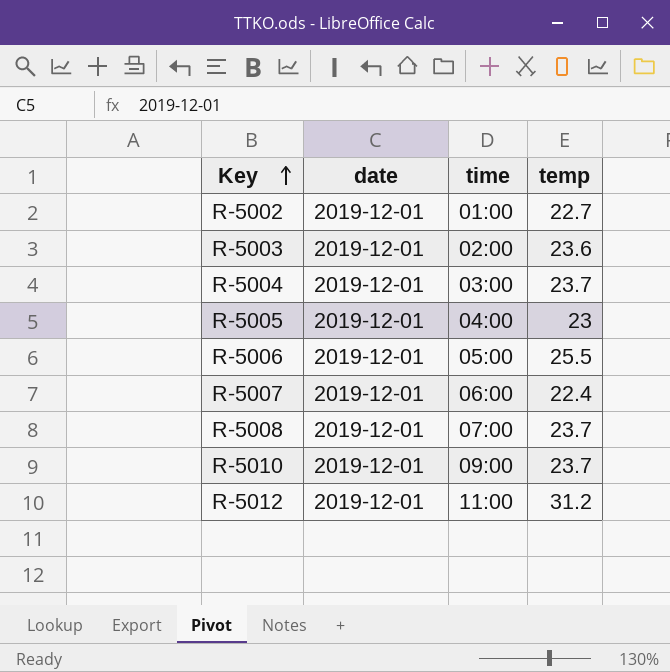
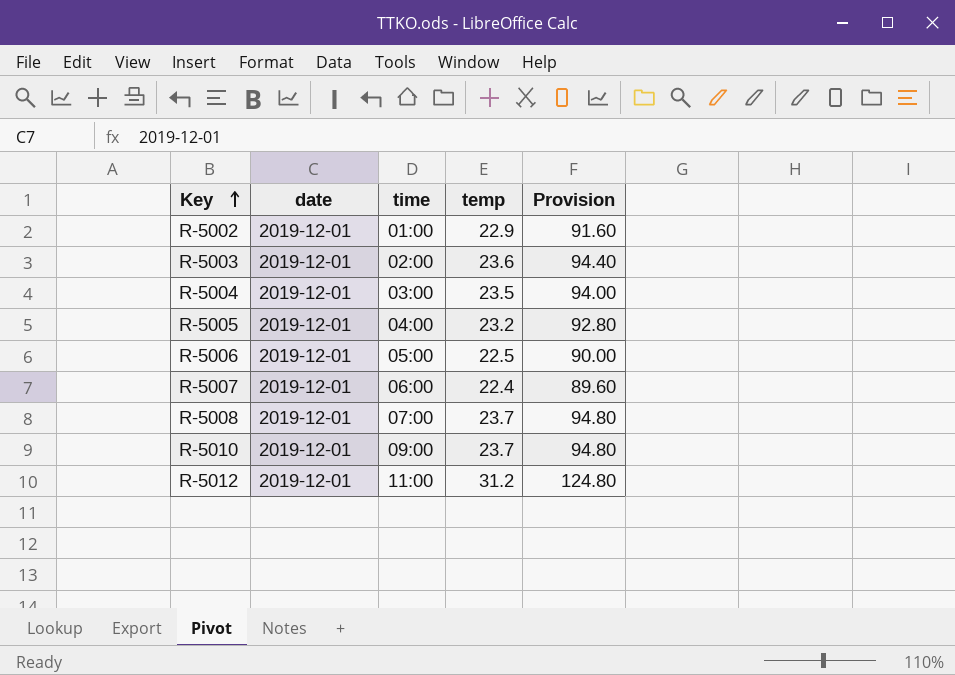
column Provision | formula: none -> [temp] * 4
R-5002 | temp: 22.7 -> 22.9
R-5004 | temp: 23.7 -> 23.5
R-5005 | temp: 23 -> 23.2
R-5006 | temp: 25.5 -> 22.5

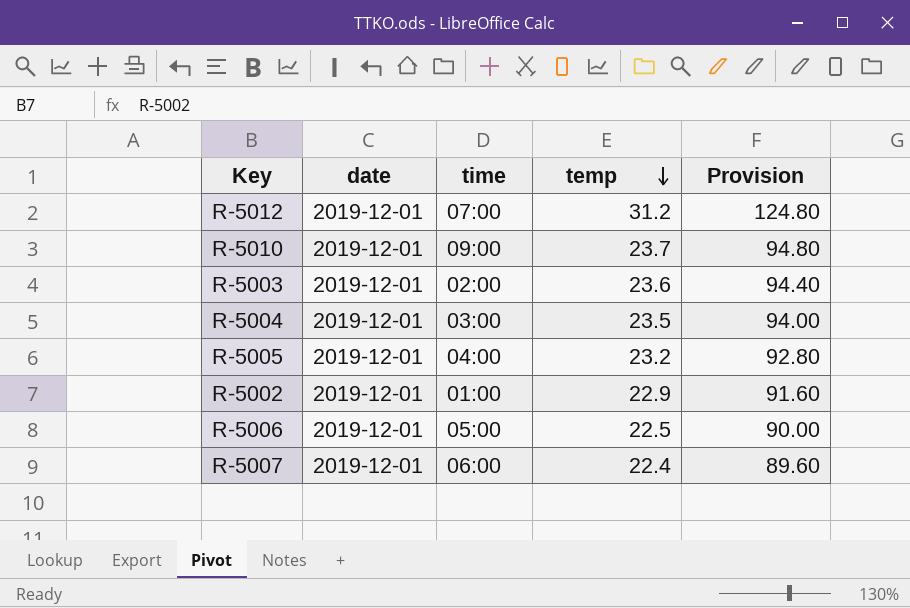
row order: Key ascending -> temp descending
row R-5008: 2019-12-01 | 07:00 | 23.7 | 94.80 -> none
R-5012 | time: 11:00 -> 07:00

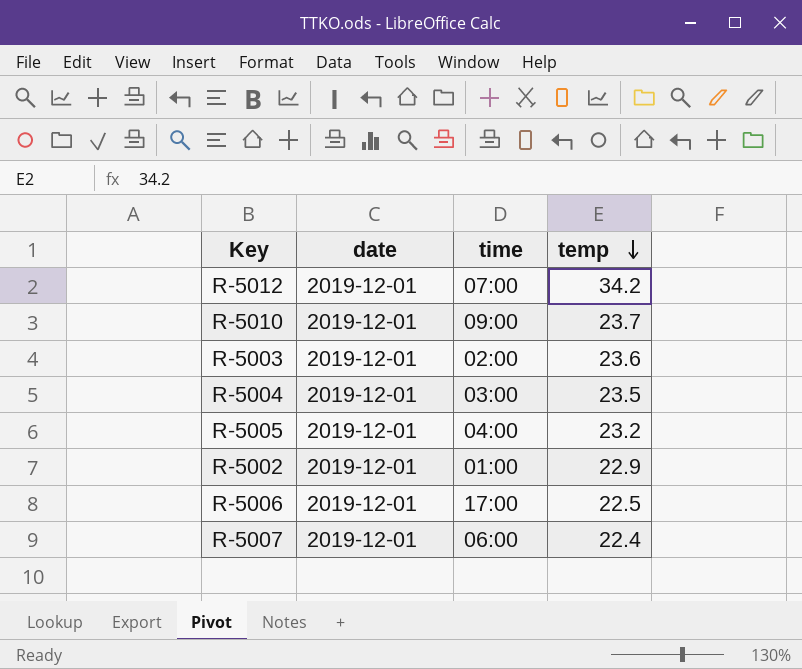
column Provision | formula: [temp] * 4 -> none
R-5012 | temp: 31.2 -> 34.2
R-5006 | time: 05:00 -> 17:00

